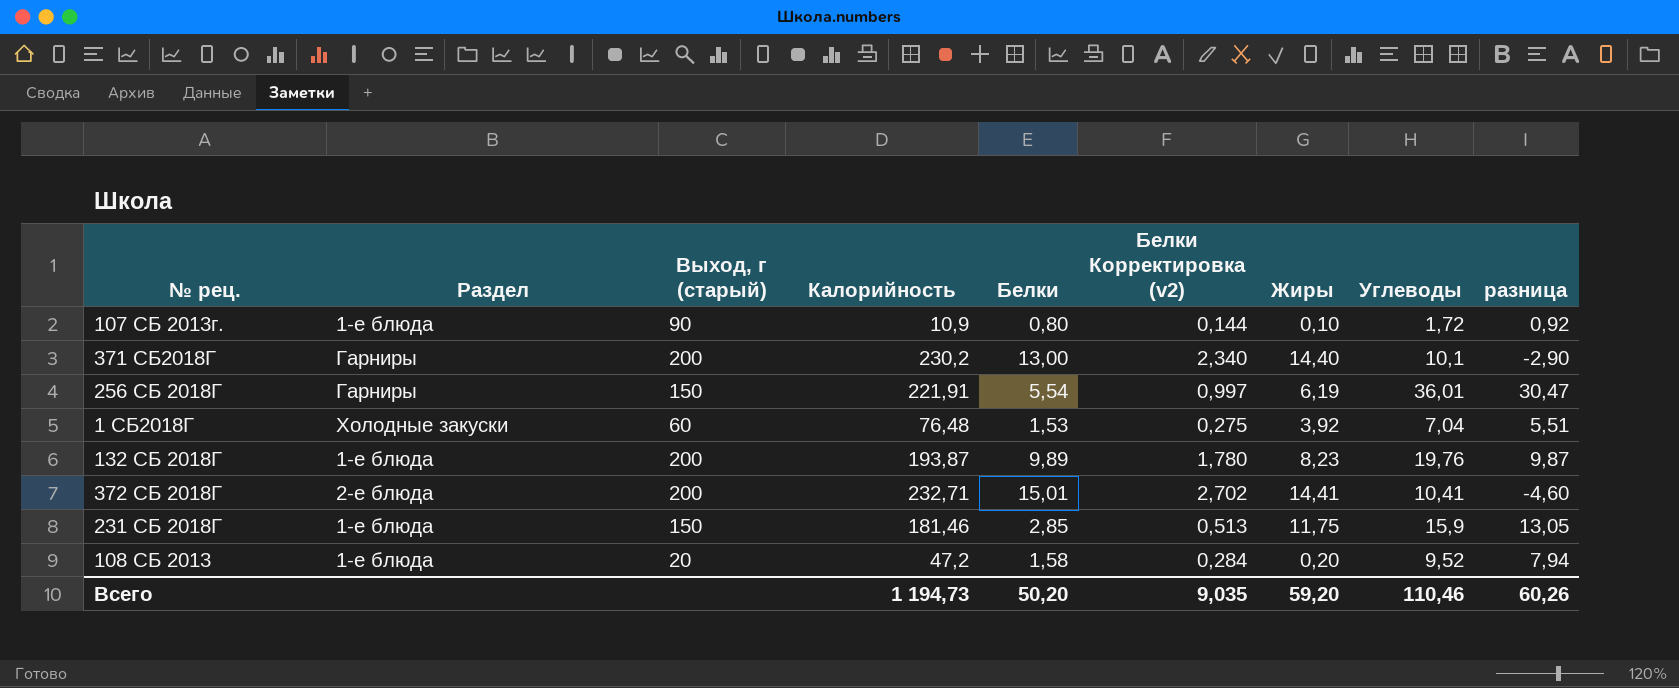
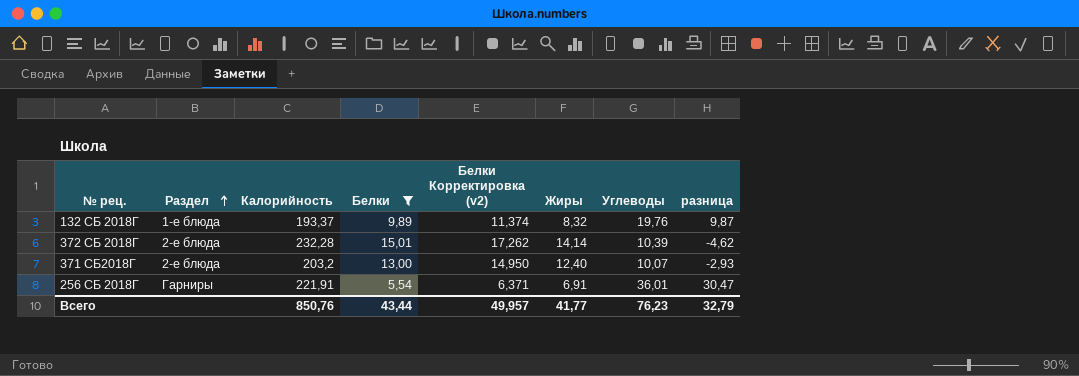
filter: none -> Белки >= 5,54
row order: none -> Раздел ascending
column Выход, г (старый) | position: 3 -> none
column Белки Корректировка (v2) | formula: [Белки] * 0,18 -> [Белки] * 1,15
132 СБ 2018Г | Калорийность: 193,87 -> 193,37
132 СБ 2018Г | Жиры: 8,23 -> 8,32
372 СБ 2018Г | Калорийность: 232,71 -> 232,28
372 СБ 2018Г | Жиры: 14,41 -> 14,14
372 СБ 2018Г | Углеводы: 10,41 -> 10,39
372 СБ 2018Г | разница: -4,60 -> -4,62
371 СБ2018Г | Раздел: Гарниры -> 2-е блюда
371 СБ2018Г | Калорийность: 230,2 -> 203,2
371 СБ2018Г | Жиры: 14,40 -> 12,40
371 СБ2018Г | Углеводы: 10,1 -> 10,07
371 СБ2018Г | разница: -2,90 -> -2,93
256 СБ 2018Г | Жиры: 6,19 -> 6,91
Всего | Калорийность: 1 194,73 -> 850,76
Всего | Белки: 50,20 -> 43,44
Всего | Белки Корректировка (v2): 9,035 -> 49,957
Всего | Жиры: 59,20 -> 41,77
Всего | Углеводы: 110,46 -> 76,23
Всего | разница: 60,26 -> 32,79

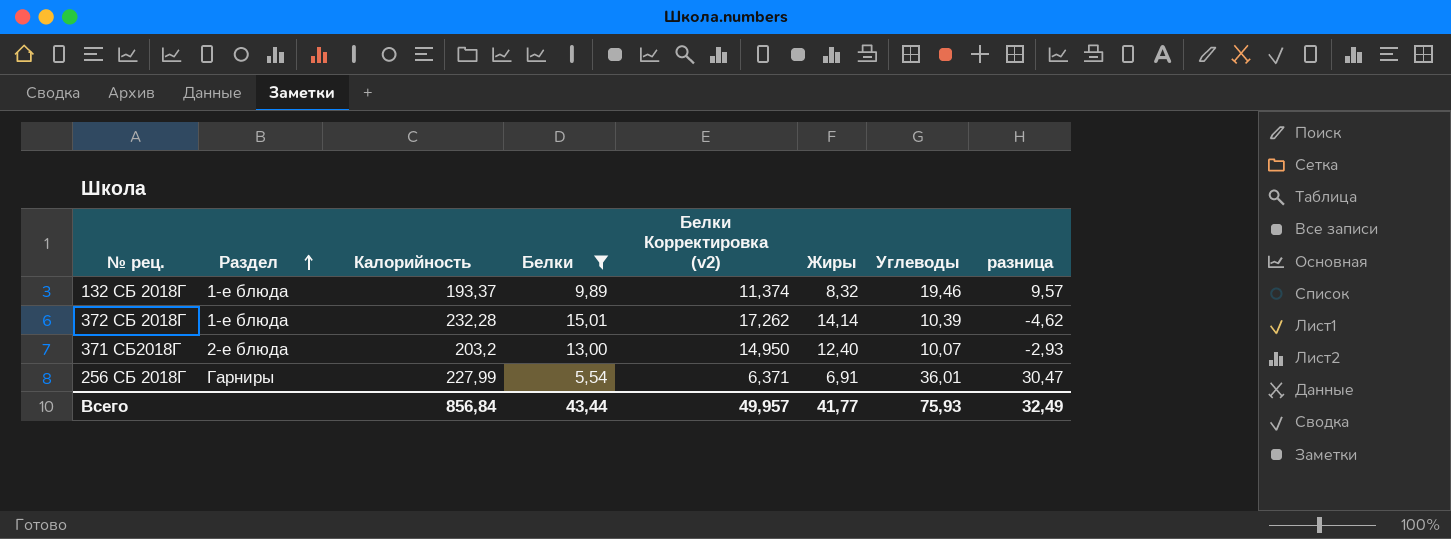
132 СБ 2018Г | Углеводы: 19,76 -> 19,46
132 СБ 2018Г | разница: 9,87 -> 9,57
372 СБ 2018Г | Раздел: 2-е блюда -> 1-е блюда
256 СБ 2018Г | Калорийность: 221,91 -> 227,99
Всего | Калорийность: 850,76 -> 856,84
Всего | Углеводы: 76,23 -> 75,93
Всего | разница: 32,79 -> 32,49

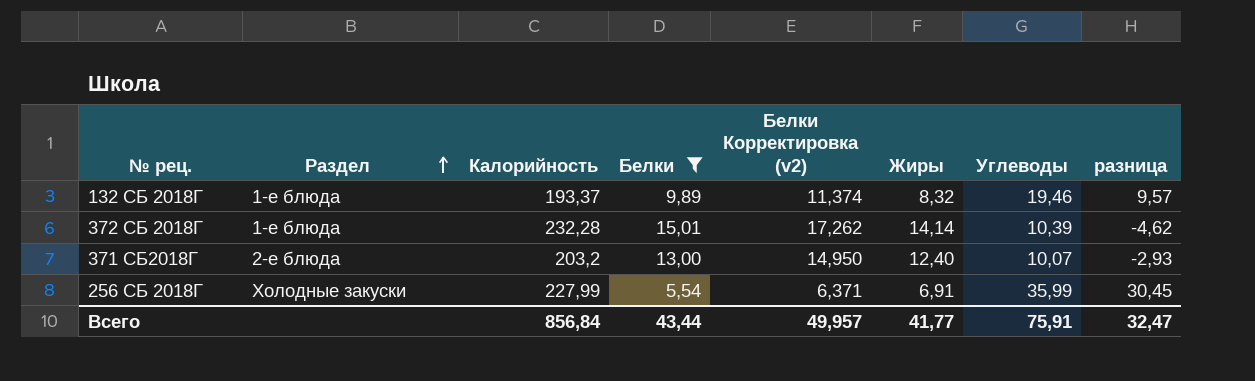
256 СБ 2018Г | Раздел: Гарниры -> Холодные закуски
256 СБ 2018Г | Углеводы: 36,01 -> 35,99
256 СБ 2018Г | разница: 30,47 -> 30,45
Всего | Углеводы: 75,93 -> 75,91
Всего | разница: 32,49 -> 32,47

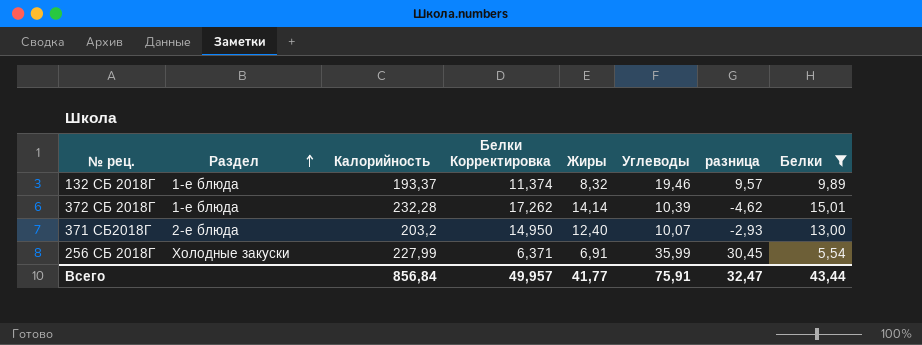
column name: Белки Корректировка (v2) -> Белки Корректировка
column Белки | position: 4 -> 8

